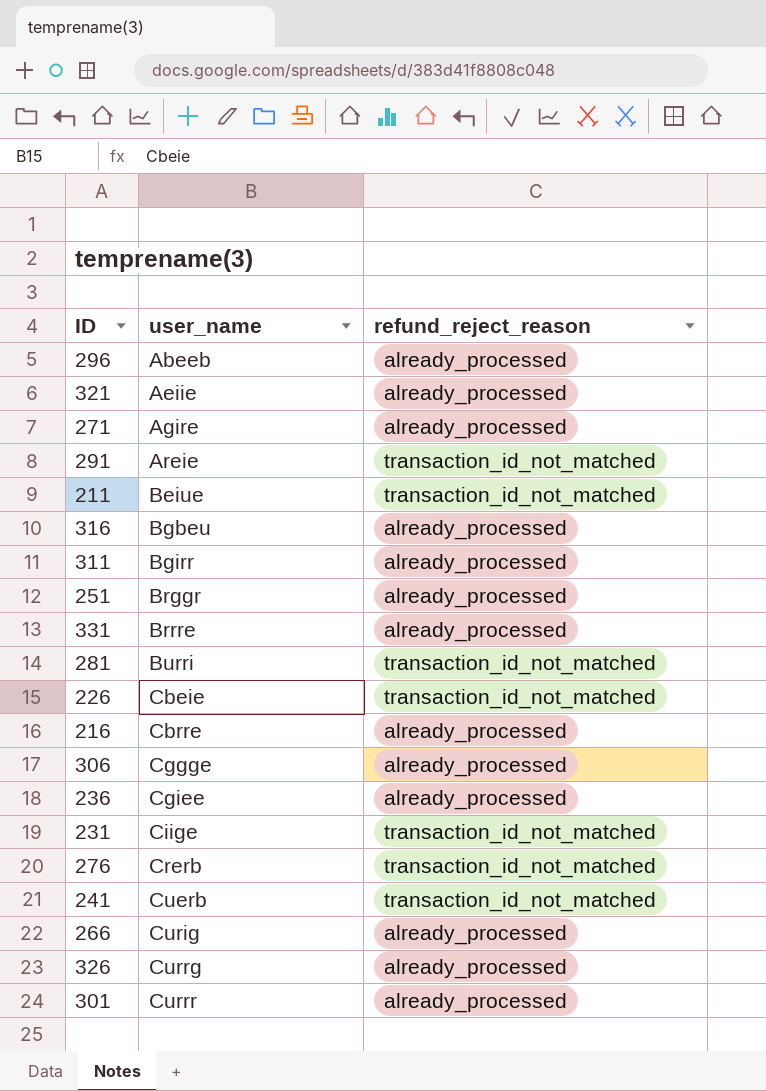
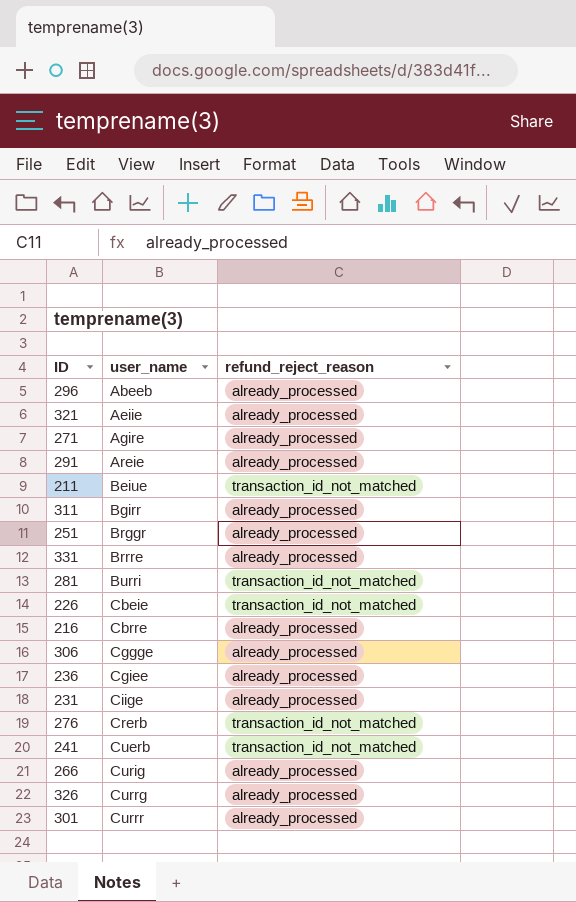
row 316: Bgbeu | already_processed -> none
291 | refund_reject_reason: transaction_id_not_matched -> already_processed
231 | refund_reject_reason: transaction_id_not_matched -> already_processed

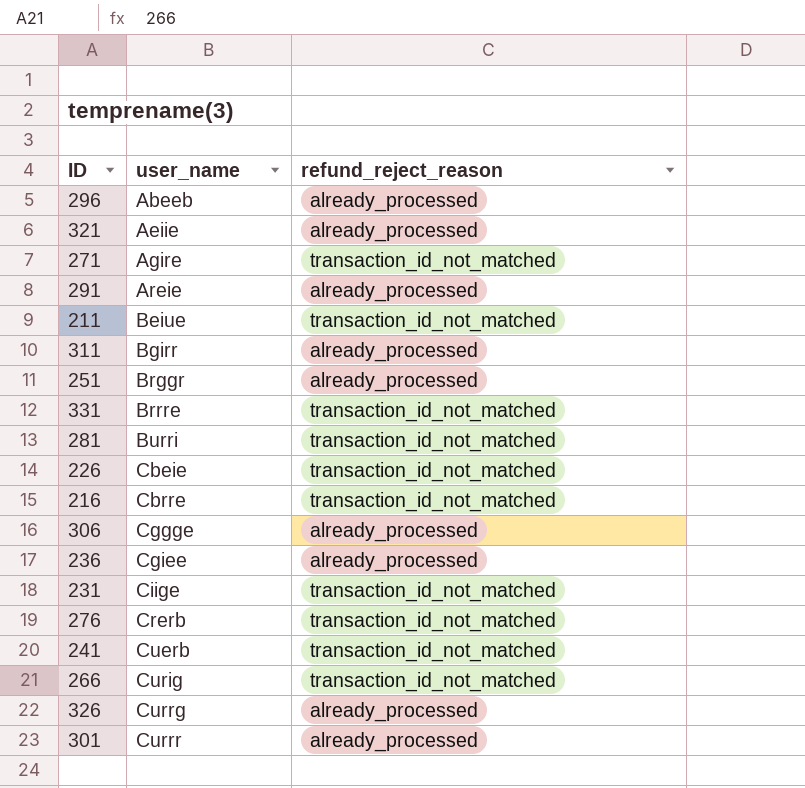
271 | refund_reject_reason: already_processed -> transaction_id_not_matched
331 | refund_reject_reason: already_processed -> transaction_id_not_matched
216 | refund_reject_reason: already_processed -> transaction_id_not_matched
231 | refund_reject_reason: already_processed -> transaction_id_not_matched
266 | refund_reject_reason: already_processed -> transaction_id_not_matched

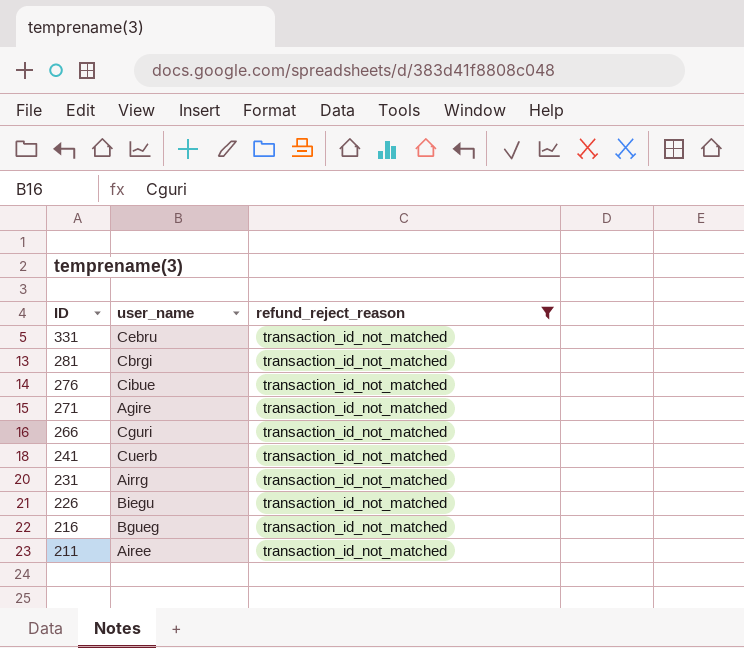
filter: none -> refund_reject_reason = transaction_id_not_matched
row order: user_name ascending -> ID descending
331 | user_name: Brrre -> Cebru
281 | user_name: Burri -> Cbrgi
276 | user_name: Crerb -> Cibue
266 | user_name: Curig -> Cguri
231 | user_name: Ciige -> Airrg
226 | user_name: Cbeie -> Biegu
216 | user_name: Cbrre -> Bgueg
211 | user_name: Beiue -> Airee

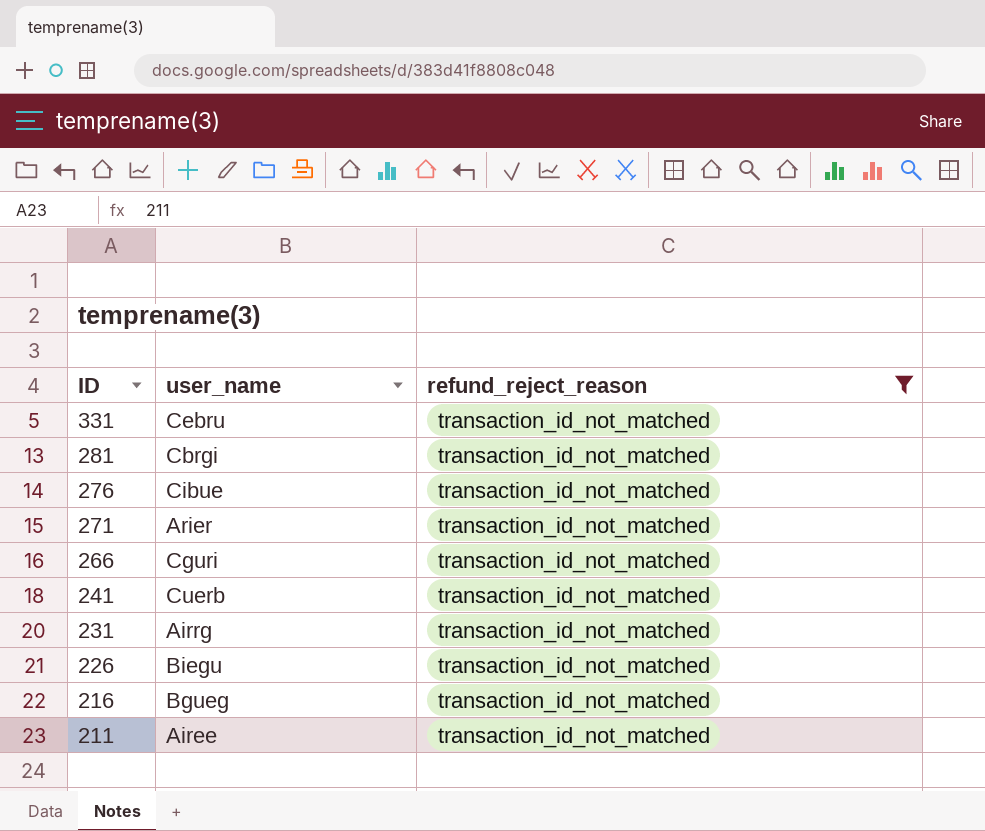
271 | user_name: Agire -> Arier

